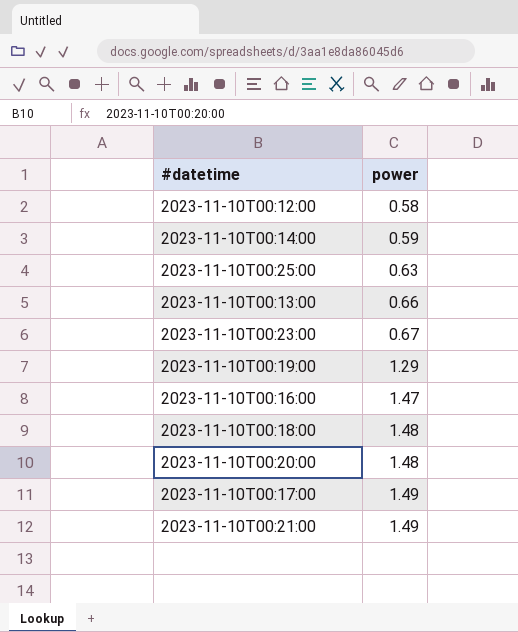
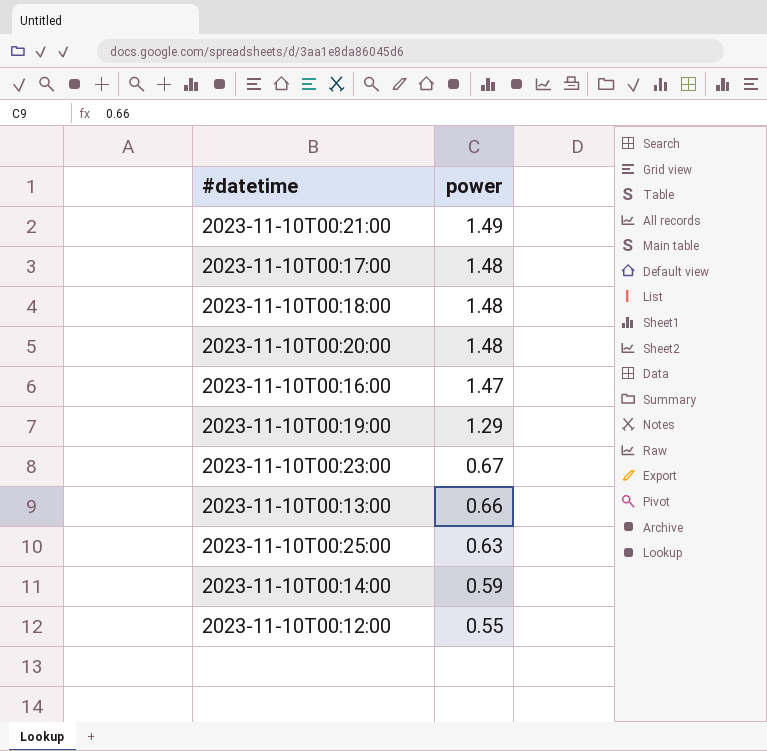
row order: power ascending -> power descending
2023-11-10T00:17:00 | power: 1.49 -> 1.48
2023-11-10T00:12:00 | power: 0.58 -> 0.55

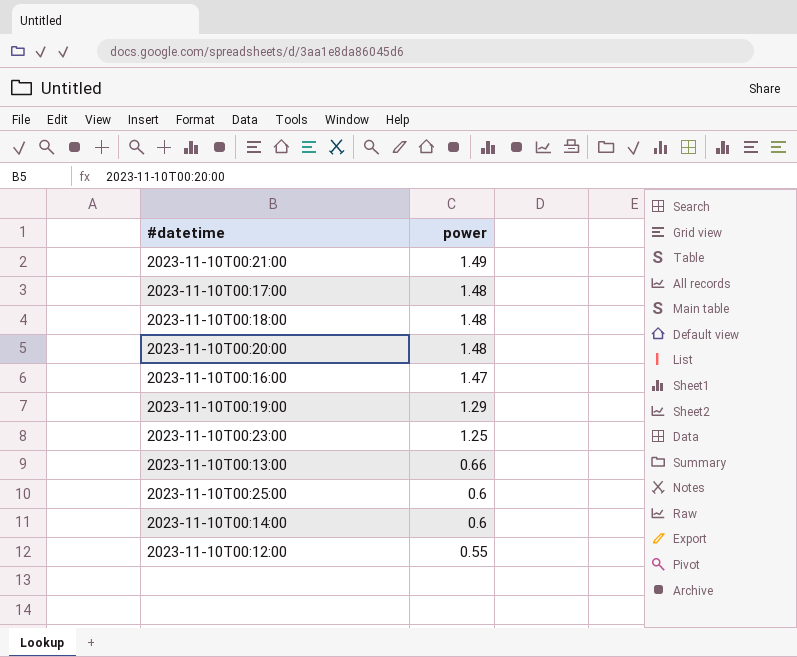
2023-11-10T00:23:00 | power: 0.67 -> 1.25
2023-11-10T00:25:00 | power: 0.63 -> 0.6
2023-11-10T00:14:00 | power: 0.59 -> 0.6

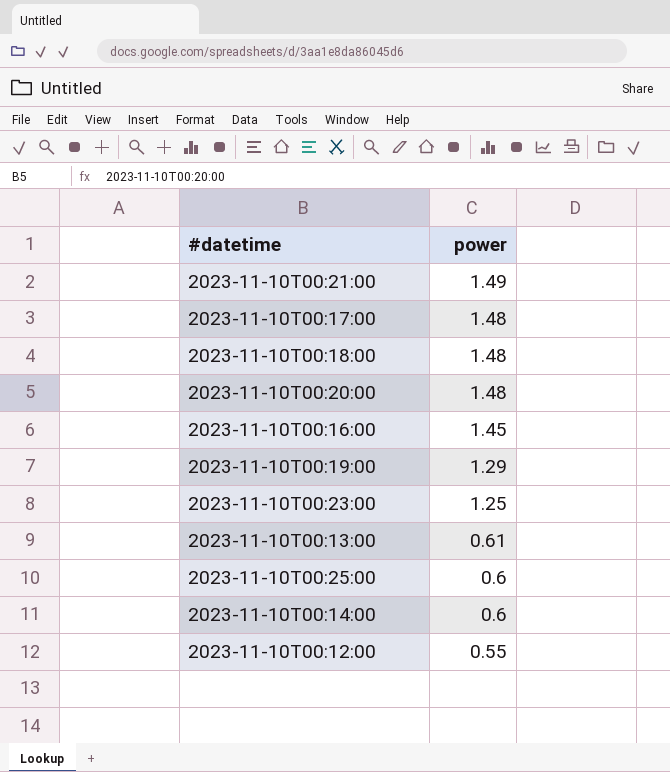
2023-11-10T00:16:00 | power: 1.47 -> 1.45
2023-11-10T00:13:00 | power: 0.66 -> 0.61

